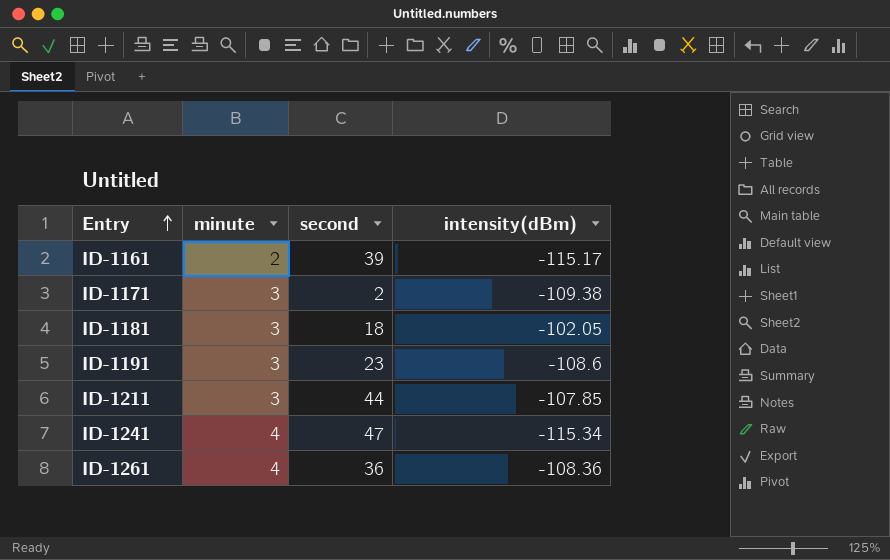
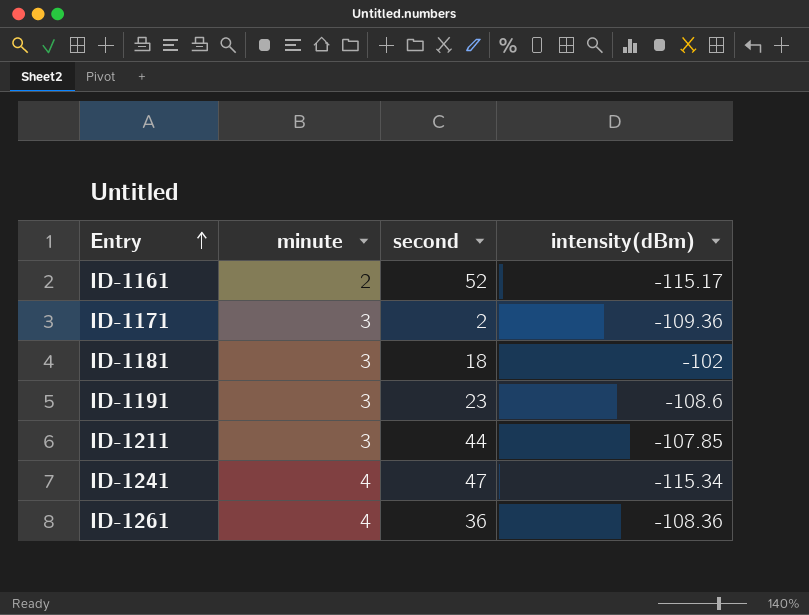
ID-1161 | second: 39 -> 52
ID-1171 | intensity(dBm): -109.38 -> -109.36
ID-1181 | intensity(dBm): -102.05 -> -102

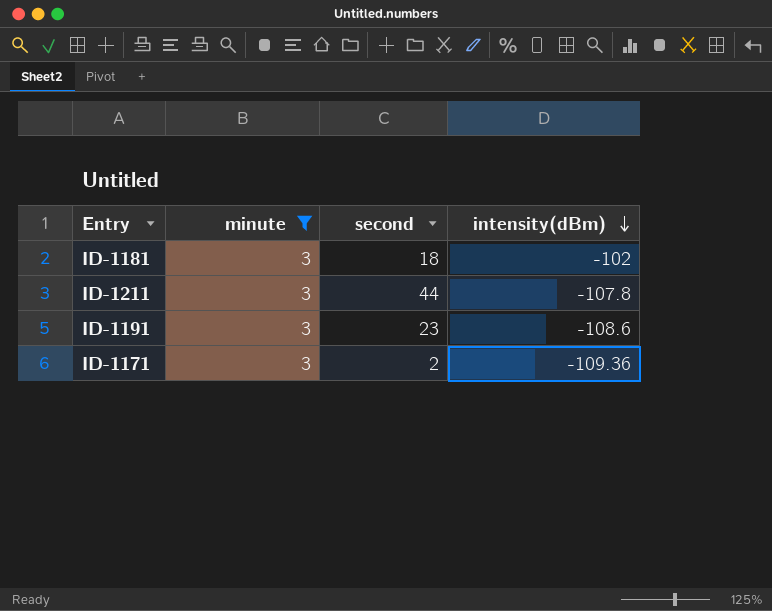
filter: none -> minute = 3
row order: Entry ascending -> intensity(dBm) descending
ID-1211 | intensity(dBm): -107.85 -> -107.8

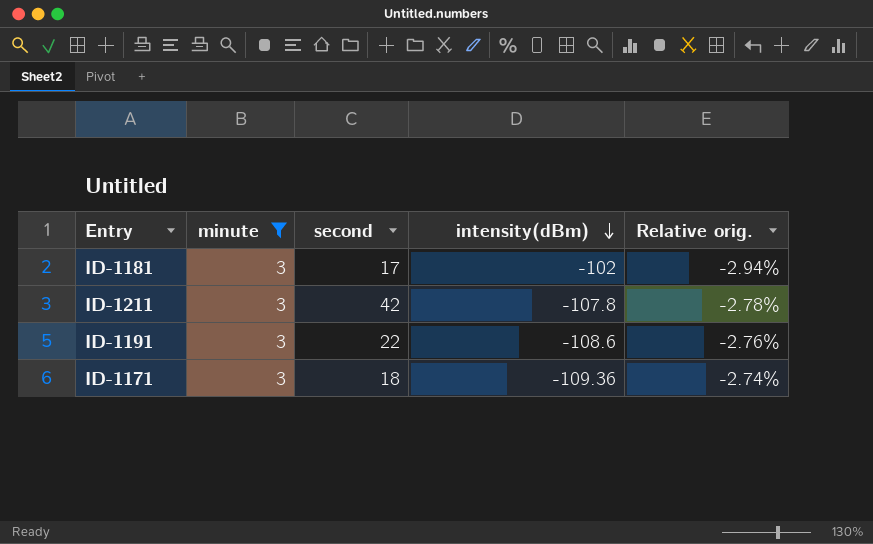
column Relative orig. | formula: none -> [minute] / [intensity(dBm)]
ID-1181 | second: 18 -> 17
ID-1211 | second: 44 -> 42
ID-1191 | second: 23 -> 22
ID-1171 | second: 2 -> 18

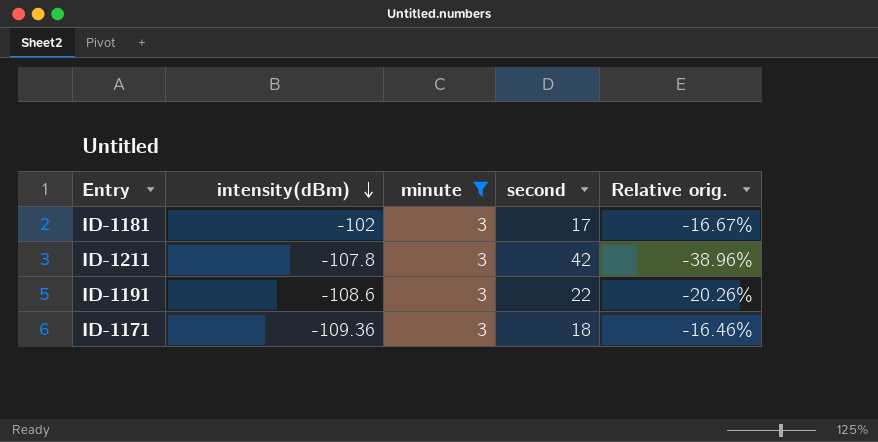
column intensity(dBm) | position: 4 -> 2
column Relative orig. | formula: [minute] / [intensity(dBm)] -> [second] / [intensity(dBm)]

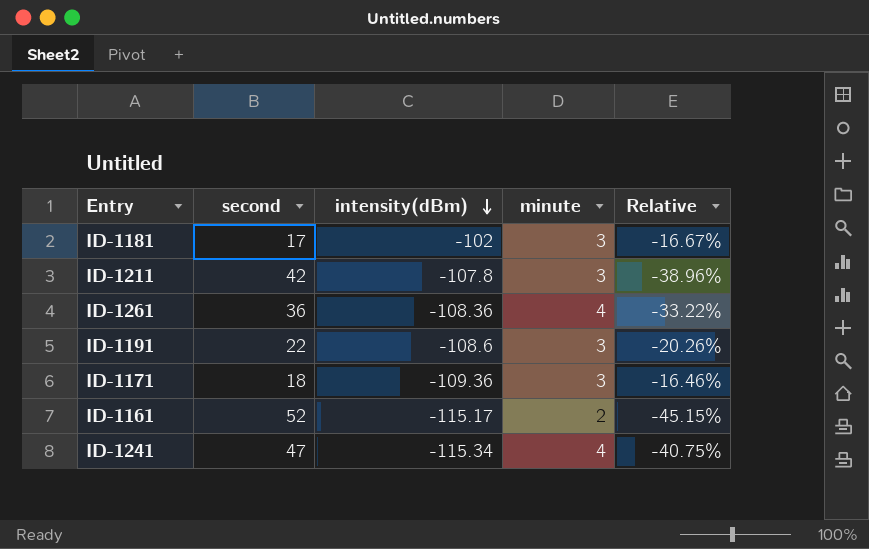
filter: minute = 3 -> none
column second | position: 4 -> 2
column name: Relative orig. -> Relative

